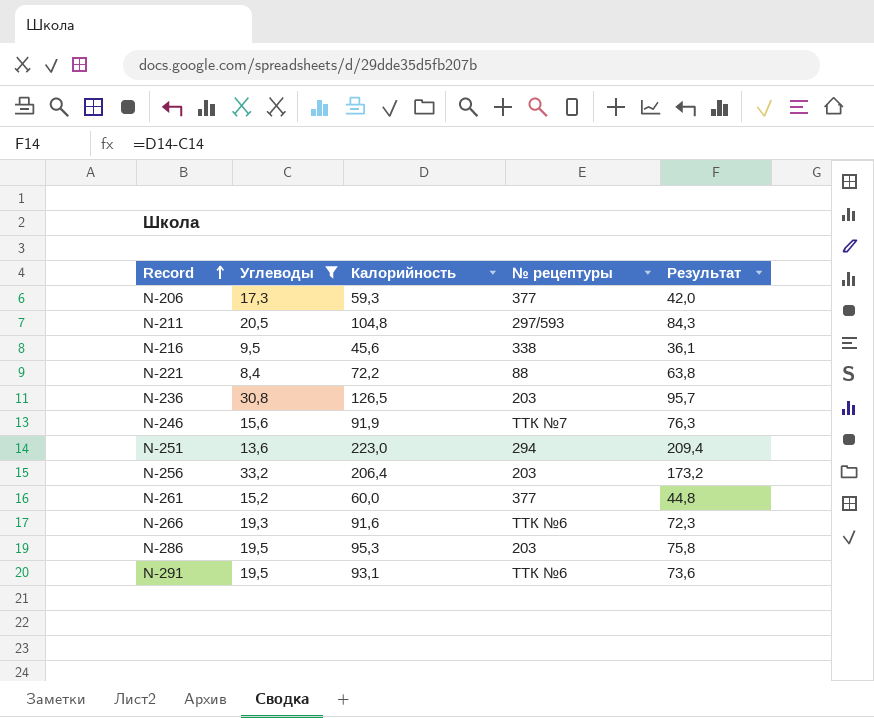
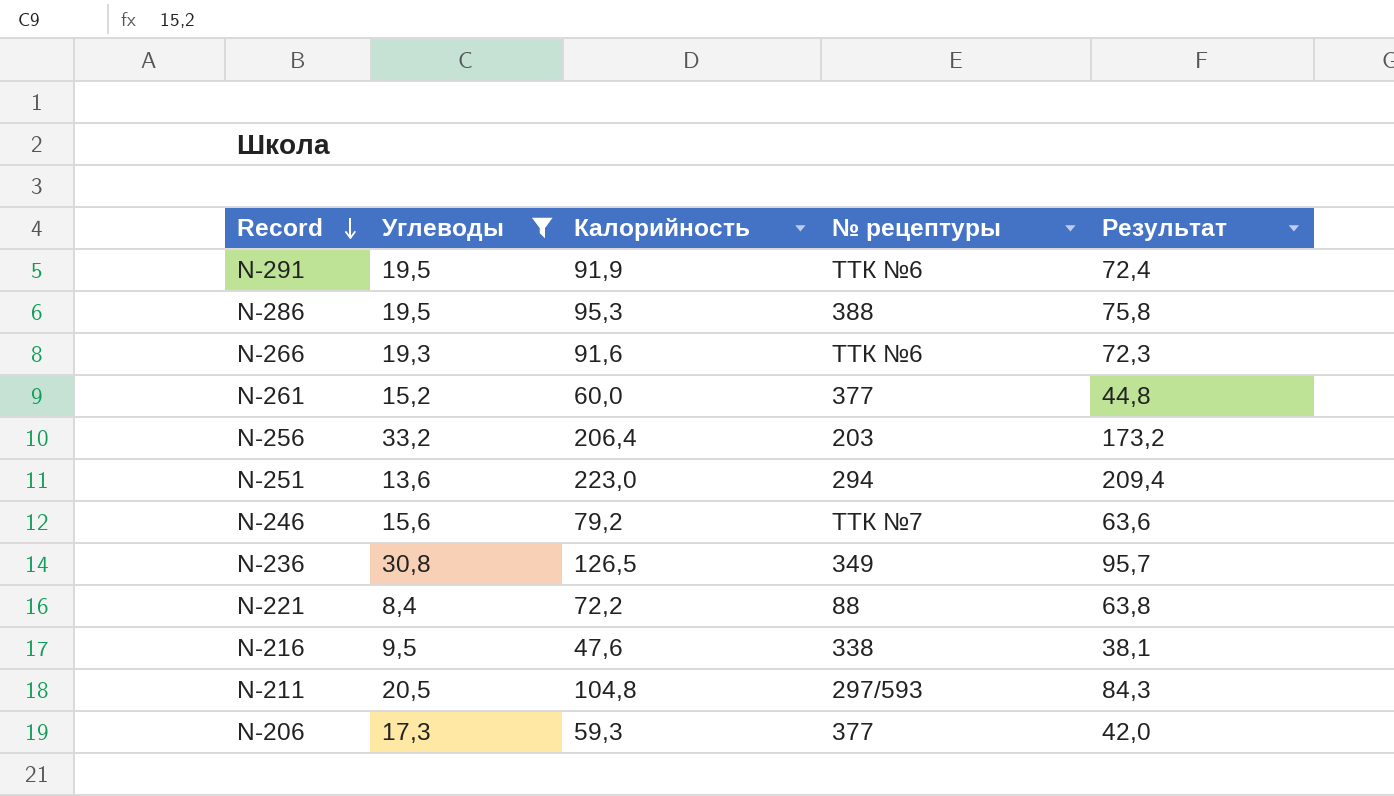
row order: Record ascending -> Record descending
N-291 | Калорийность: 93,1 -> 91,9
N-291 | Результат: 73,6 -> 72,4
N-286 | № рецептуры: 203 -> 388
N-246 | Калорийность: 91,9 -> 79,2
N-246 | Результат: 76,3 -> 63,6
N-236 | № рецептуры: 203 -> 349
N-216 | Калорийность: 45,6 -> 47,6
N-216 | Результат: 36,1 -> 38,1

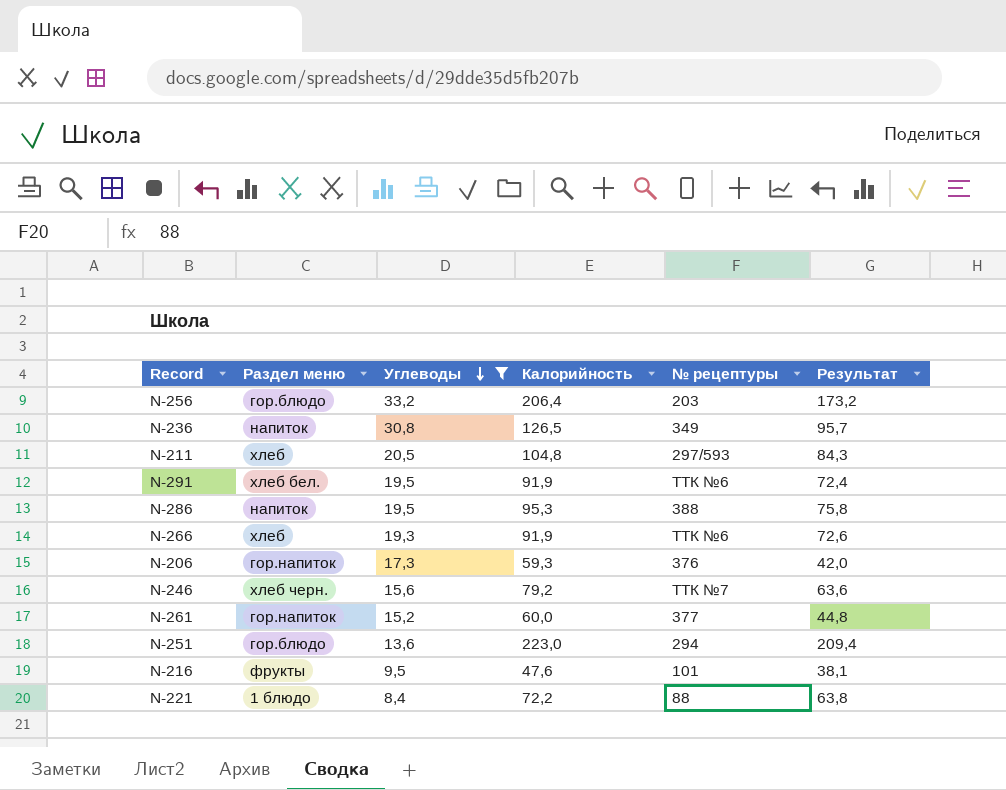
row order: Record descending -> Углеводы descending
column Раздел меню | position: none -> 2
N-266 | Калорийность: 91,6 -> 91,9
N-266 | Результат: 72,3 -> 72,6
N-206 | № рецептуры: 377 -> 376
N-216 | № рецептуры: 338 -> 101

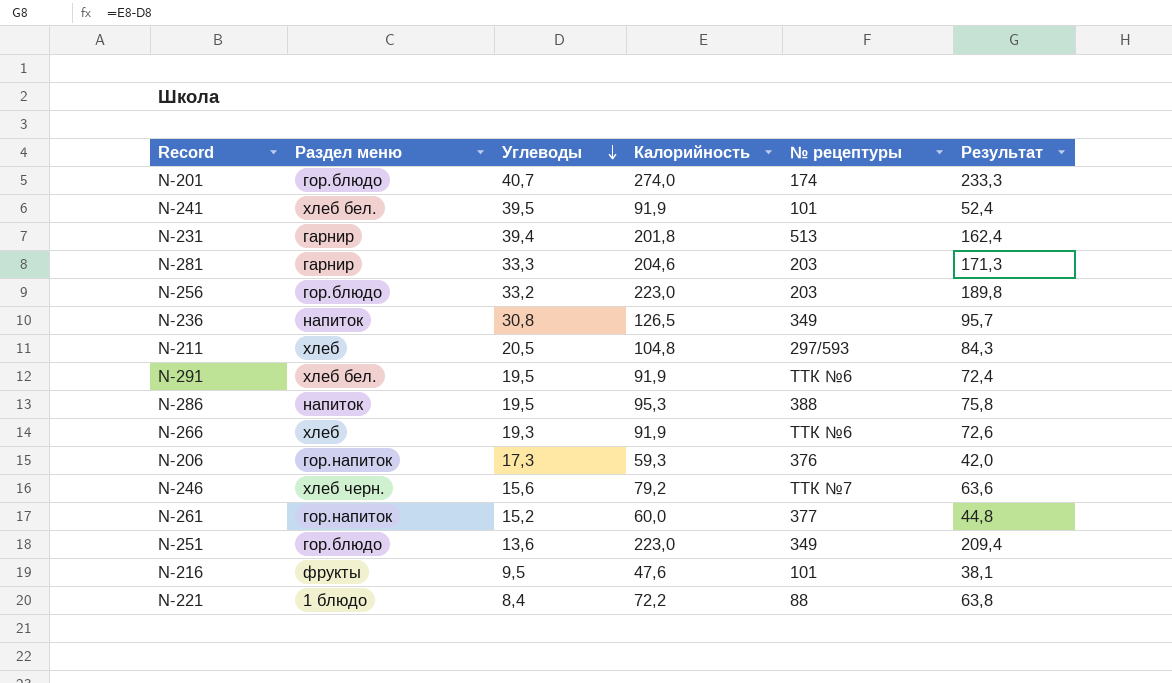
filter: Углеводы <= 33,2 -> none
N-256 | Калорийность: 206,4 -> 223,0
N-256 | Результат: 173,2 -> 189,8
N-251 | № рецептуры: 294 -> 349

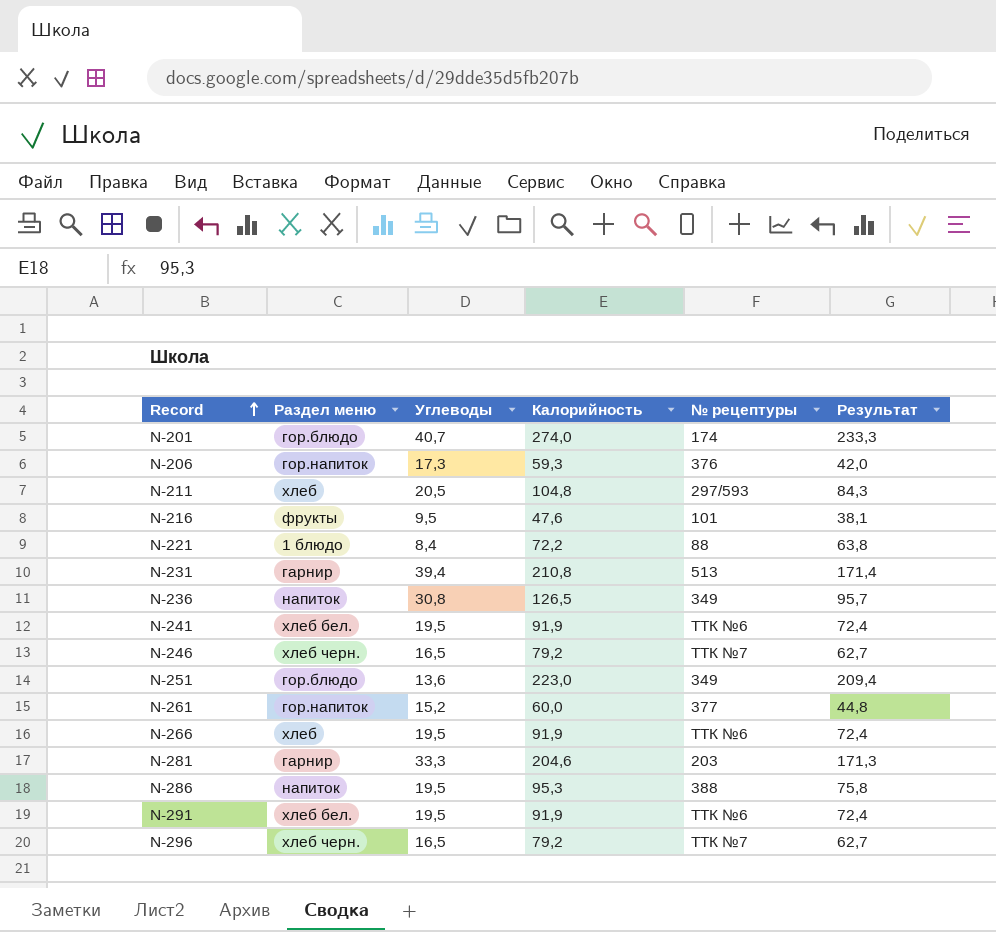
row order: Углеводы descending -> Record ascending
row N-256: гор.блюдо | 33,2 | 223,0 | 203 | 189,8 -> none
N-231 | Калорийность: 201,8 -> 210,8
N-231 | Результат: 162,4 -> 171,4
N-241 | Углеводы: 39,5 -> 19,5
N-241 | № рецептуры: 101 -> ТТК №6
N-241 | Результат: 52,4 -> 72,4
N-246 | Углеводы: 15,6 -> 16,5
N-246 | Результат: 63,6 -> 62,7
N-266 | Углеводы: 19,3 -> 19,5
N-266 | Результат: 72,6 -> 72,4
row N-296: none -> хлеб черн. | 16,5 | 79,2 | ТТК №7 | 62,7

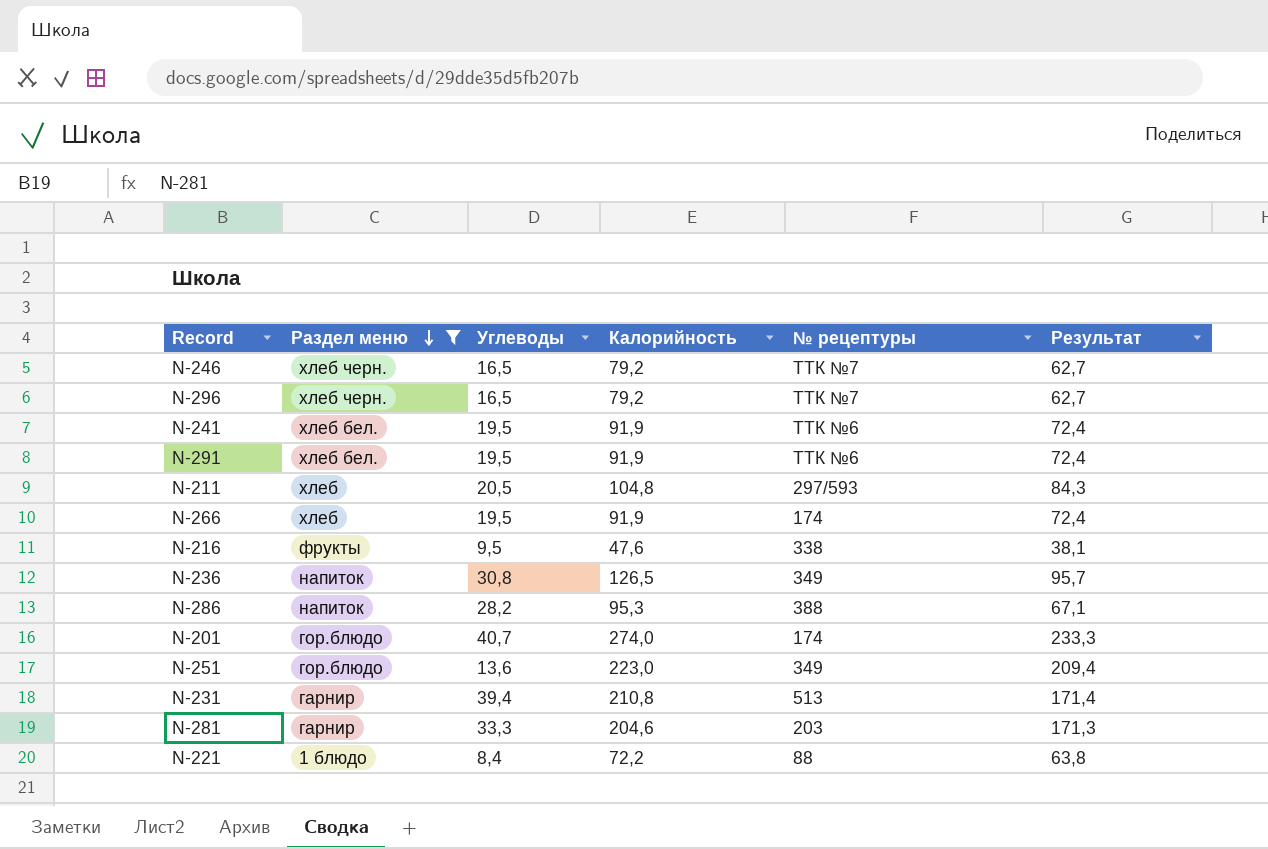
filter: none -> Раздел меню != гор.напиток
row order: Record ascending -> Раздел меню descending
N-266 | № рецептуры: ТТК №6 -> 174
N-216 | № рецептуры: 101 -> 338
N-286 | Углеводы: 19,5 -> 28,2
N-286 | Результат: 75,8 -> 67,1

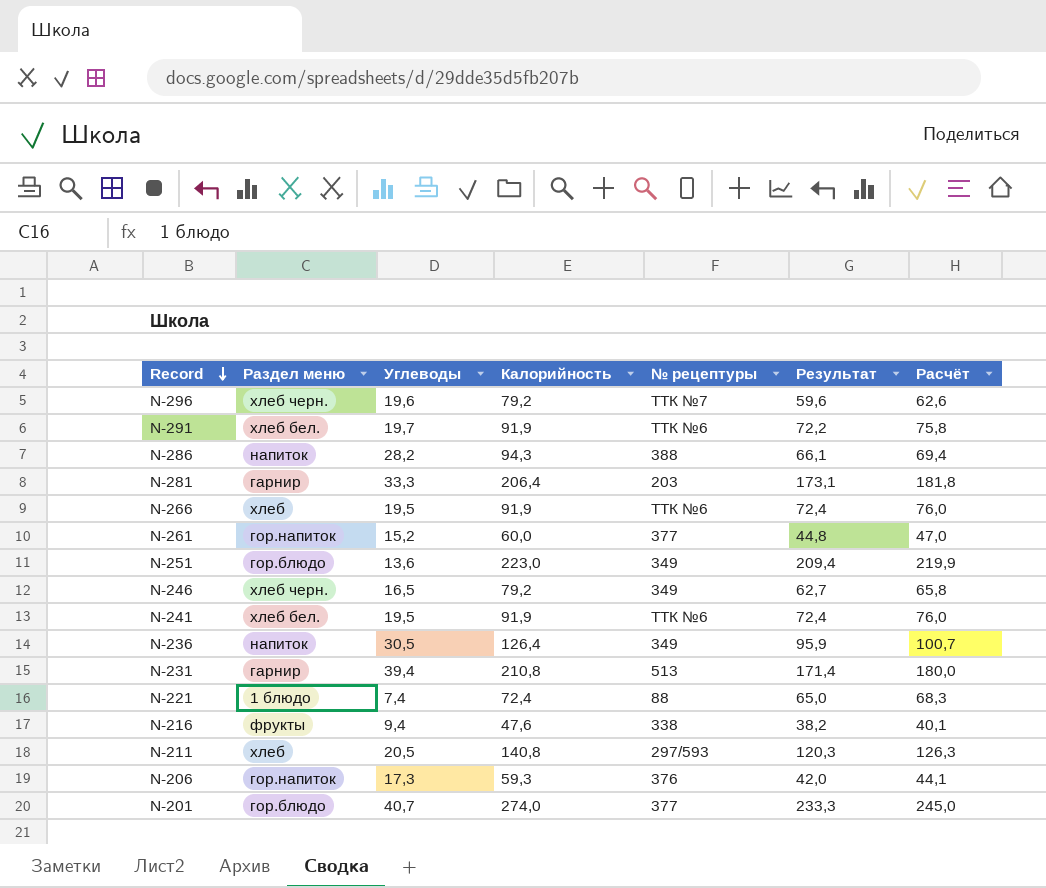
filter: Раздел меню != гор.напиток -> none
row order: Раздел меню descending -> Record descending
column Расчёт | formula: none -> [Результат] * 1,05
N-296 | Углеводы: 16,5 -> 19,6
N-296 | Результат: 62,7 -> 59,6
N-291 | Углеводы: 19,5 -> 19,7
N-291 | Результат: 72,4 -> 72,2
N-286 | Калорийность: 95,3 -> 94,3
N-286 | Результат: 67,1 -> 66,1
N-281 | Калорийность: 204,6 -> 206,4
N-281 | Результат: 171,3 -> 173,1
N-266 | № рецептуры: 174 -> ТТК №6
N-246 | № рецептуры: ТТК №7 -> 349
N-236 | Углеводы: 30,8 -> 30,5
N-236 | Калорийность: 126,5 -> 126,4
N-236 | Результат: 95,7 -> 95,9
N-221 | Углеводы: 8,4 -> 7,4
N-221 | Калорийность: 72,2 -> 72,4
N-221 | Результат: 63,8 -> 65,0
N-216 | Углеводы: 9,5 -> 9,4
N-216 | Результат: 38,1 -> 38,2
N-211 | Калорийность: 104,8 -> 140,8
N-211 | Результат: 84,3 -> 120,3
N-201 | № рецептуры: 174 -> 377

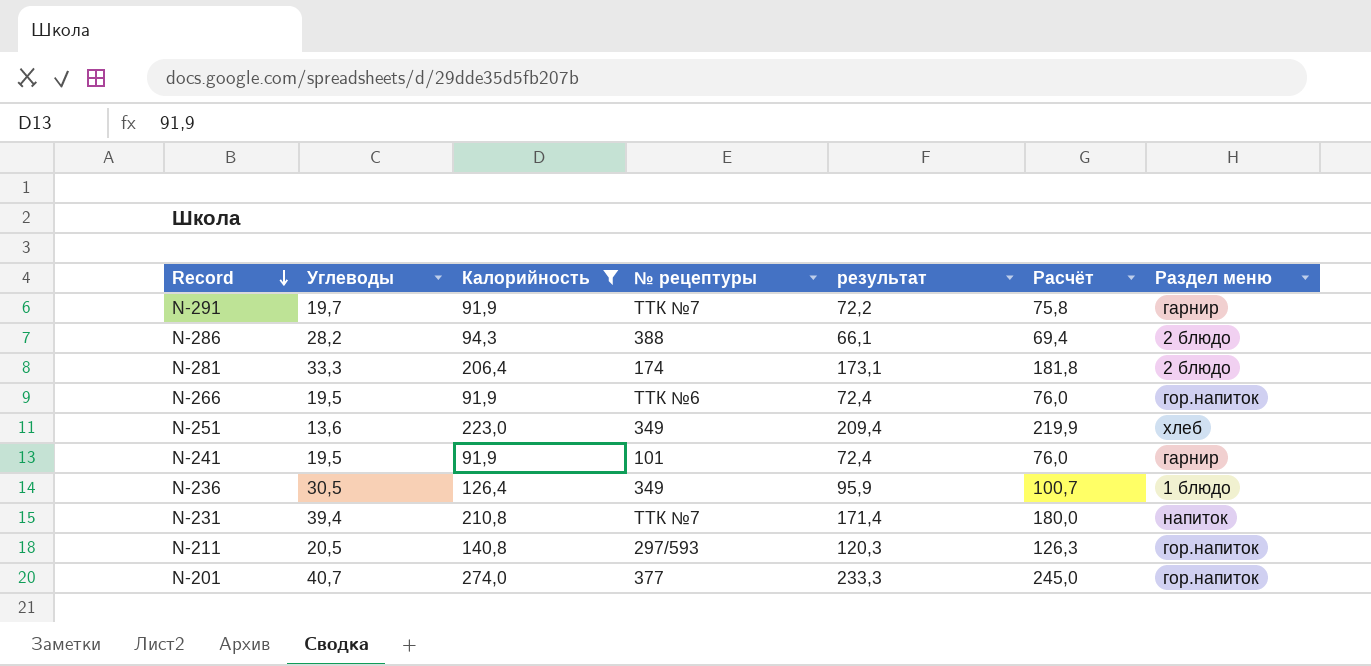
filter: none -> Калорийность >= 91,9
column name: Результат -> результат
column Раздел меню | position: 2 -> 7
N-291 | № рецептуры: ТТК №6 -> ТТК №7
N-291 | Раздел меню: хлеб бел. -> гарнир
N-286 | Раздел меню: напиток -> 2 блюдо
N-281 | № рецептуры: 203 -> 174
N-281 | Раздел меню: гарнир -> 2 блюдо
N-266 | Раздел меню: хлеб -> гор.напиток
N-251 | Раздел меню: гор.блюдо -> хлеб
N-241 | № рецептуры: ТТК №6 -> 101
N-241 | Раздел меню: хлеб бел. -> гарнир
N-236 | Раздел меню: напиток -> 1 блюдо
N-231 | № рецептуры: 513 -> ТТК №7
N-231 | Раздел меню: гарнир -> напиток
N-211 | Раздел меню: хлеб -> гор.напиток
N-201 | Раздел меню: гор.блюдо -> гор.напиток

